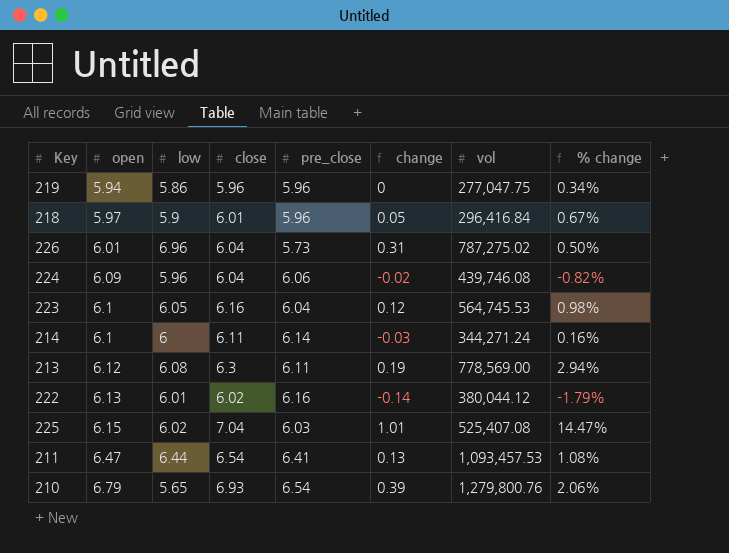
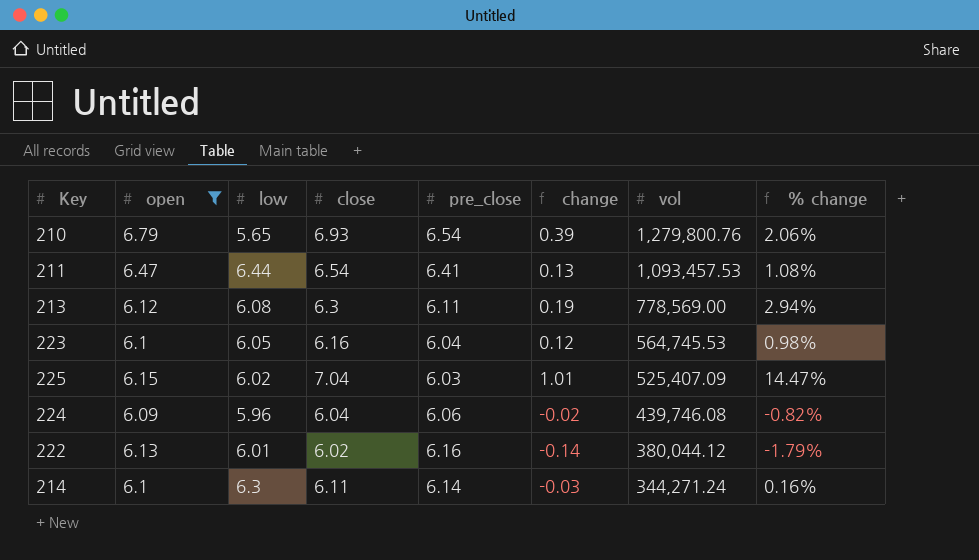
filter: none -> open >= 6.09
row order: open ascending -> vol descending
225 | vol: 525,407.08 -> 525,407.09
214 | low: 6 -> 6.3

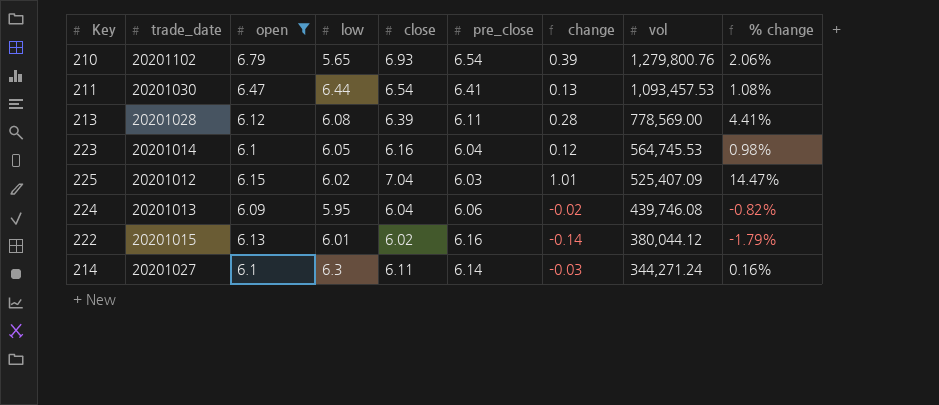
column trade_date | position: none -> 2
213 | close: 6.3 -> 6.39
213 | change: 0.19 -> 0.28
213 | % change: 2.94% -> 4.41%
224 | low: 5.96 -> 5.95

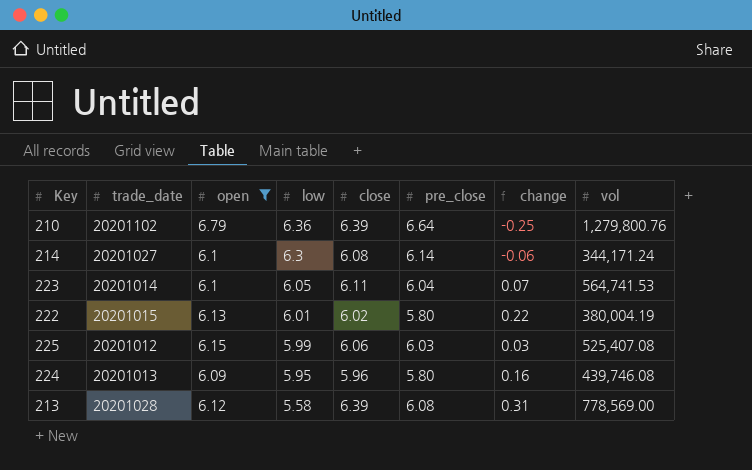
row order: vol descending -> low descending
column % change | formula: ([close] - [open]) / [open] -> none
row 211: 20201030 | 6.47 | 6.44 | 6.54 | 6.41 | 0.13 | 1,093,457.53 | 1.08% -> none
210 | low: 5.65 -> 6.36
210 | close: 6.93 -> 6.39
210 | pre_close: 6.54 -> 6.64
210 | change: 0.39 -> -0.25
214 | close: 6.11 -> 6.08
214 | change: -0.03 -> -0.06
214 | vol: 344,271.24 -> 344,171.24
223 | close: 6.16 -> 6.11
223 | change: 0.12 -> 0.07
223 | vol: 564,745.53 -> 564,741.53
222 | pre_close: 6.16 -> 5.80
222 | change: -0.14 -> 0.22
222 | vol: 380,044.12 -> 380,004.19
225 | low: 6.02 -> 5.99
225 | close: 7.04 -> 6.06
225 | change: 1.01 -> 0.03
225 | vol: 525,407.09 -> 525,407.08
224 | close: 6.04 -> 5.96
224 | pre_close: 6.06 -> 5.80
224 | change: -0.02 -> 0.16
213 | low: 6.08 -> 5.58
213 | pre_close: 6.11 -> 6.08
213 | change: 0.28 -> 0.31

